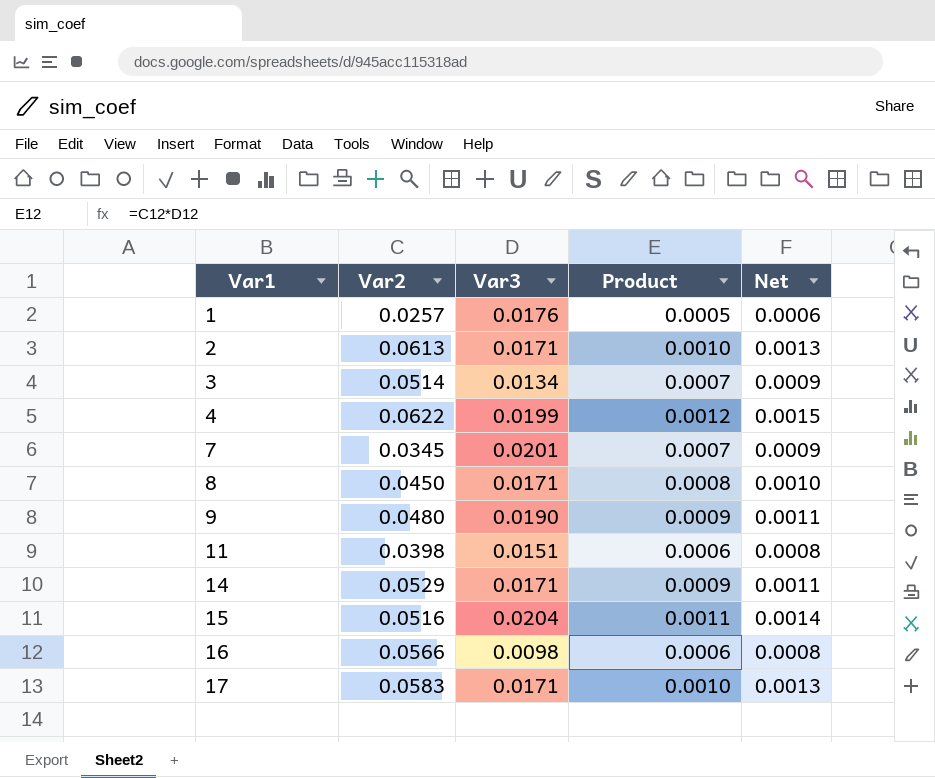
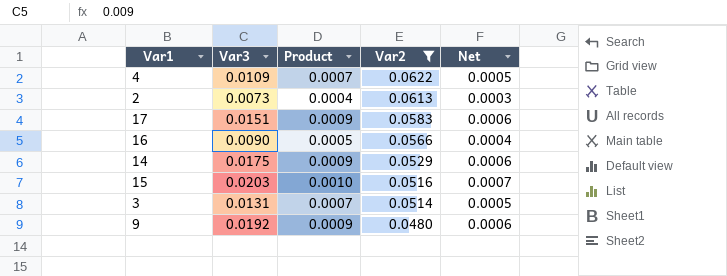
filter: none -> Var2 >= 0.0480
row order: Var1 ascending -> Var2 descending
column Var2 | position: 2 -> 4
column Net | formula: [Product] * 1.25 -> [Product] * 0.7
4 | Var3: 0.0199 -> 0.0109
4 | Product: 0.0012 -> 0.0007
2 | Var3: 0.0171 -> 0.0073
2 | Product: 0.0010 -> 0.0004
17 | Var3: 0.0171 -> 0.0151
17 | Product: 0.0010 -> 0.0009
16 | Var3: 0.0098 -> 0.0090
16 | Product: 0.0006 -> 0.0005
14 | Var3: 0.0171 -> 0.0175
15 | Var3: 0.0204 -> 0.0203
15 | Product: 0.0011 -> 0.0010
3 | Var3: 0.0134 -> 0.0131
9 | Var3: 0.0190 -> 0.0192

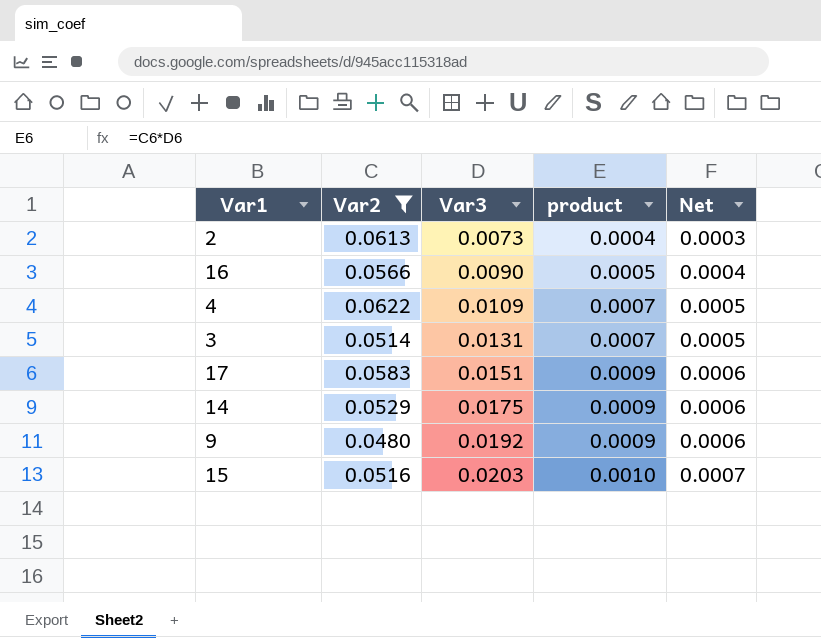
row order: Var2 descending -> Var3 ascending
column Var2 | position: 4 -> 2
column name: Product -> product

